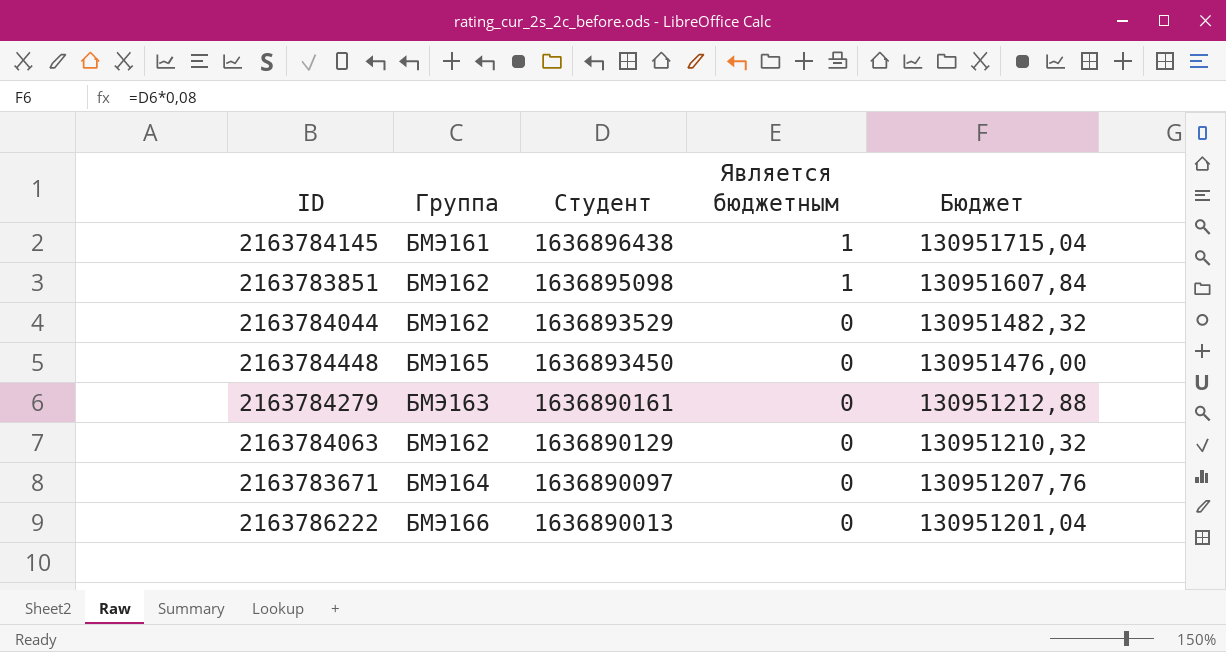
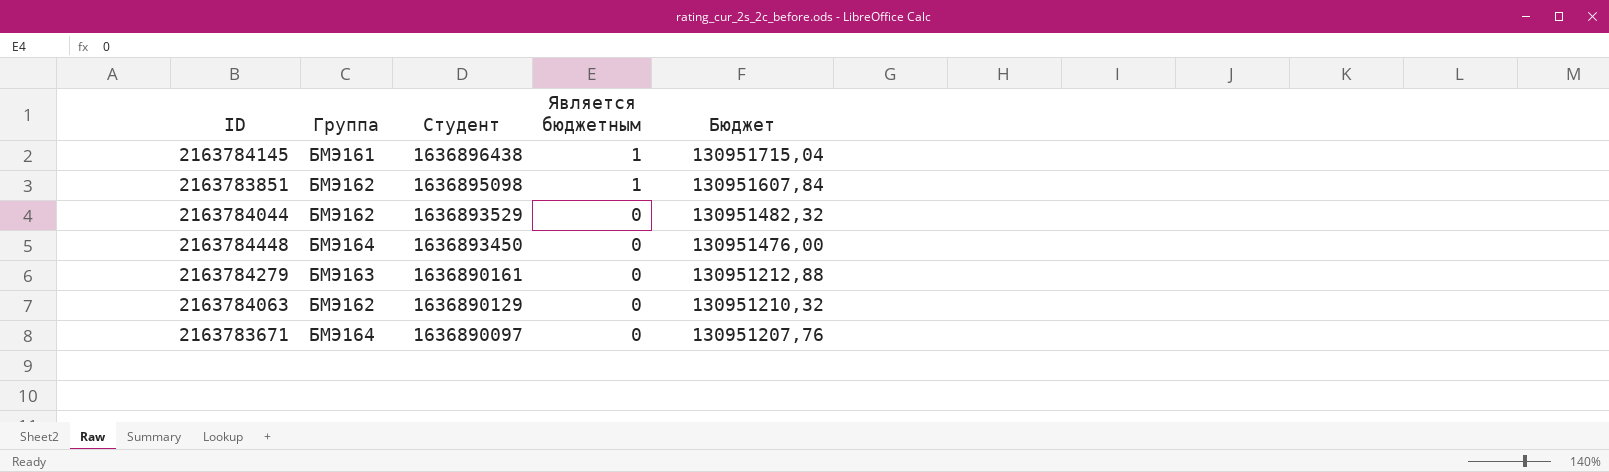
row 2163786222: БМЭ166 | 1636890013 | 0 | 130951201,04 -> none
2163784448 | Группа: БМЭ165 -> БМЭ164

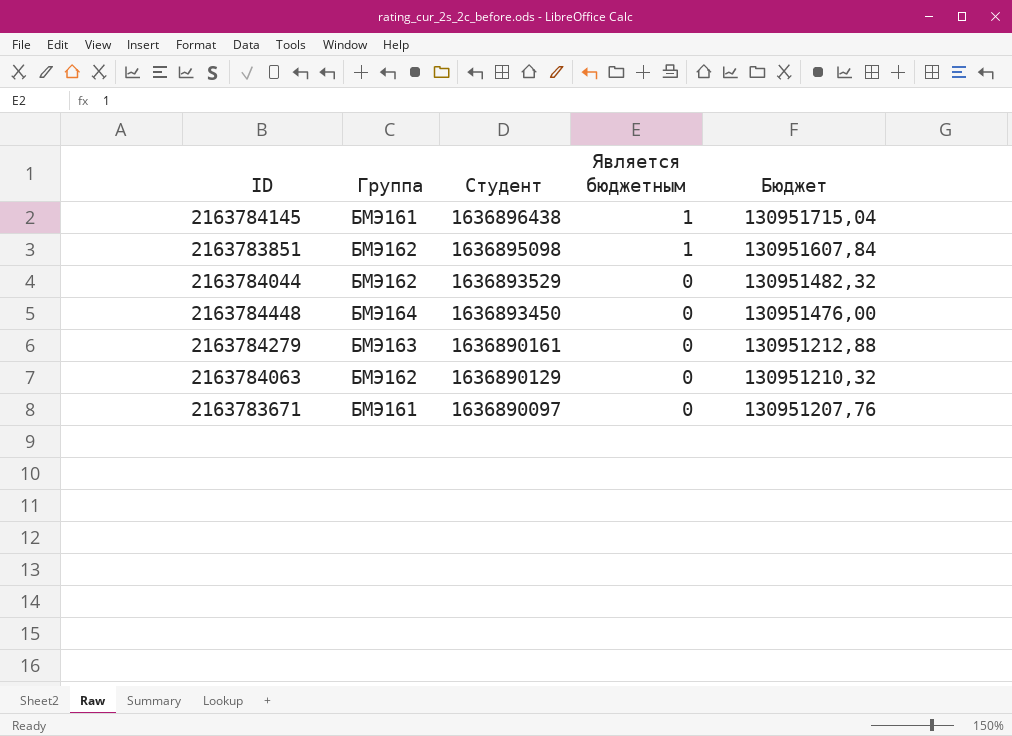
2163783671 | Группа: БМЭ164 -> БМЭ161

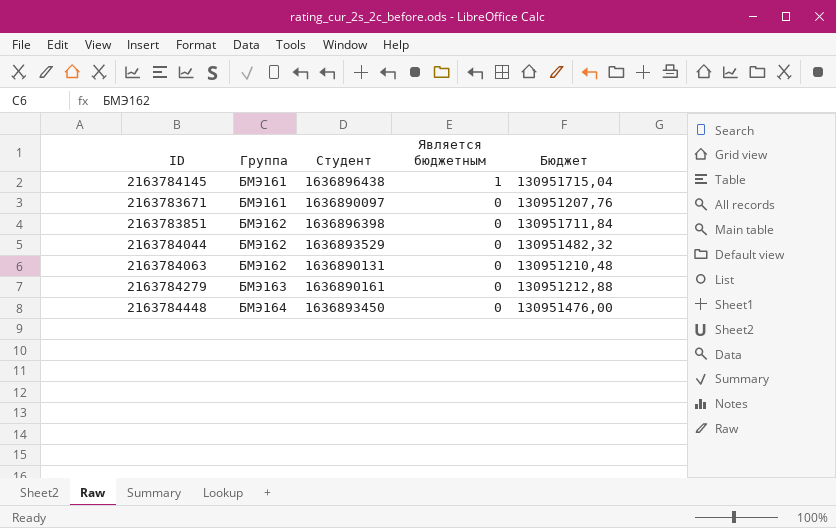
row order: Студент descending -> Группа ascending
2163783851 | Студент: 1636895098 -> 1636896398
2163783851 | Является бюджетным: 1 -> 0
2163783851 | Бюджет: 130951607,84 -> 130951711,84
2163784063 | Студент: 1636890129 -> 1636890131
2163784063 | Бюджет: 130951210,32 -> 130951210,48

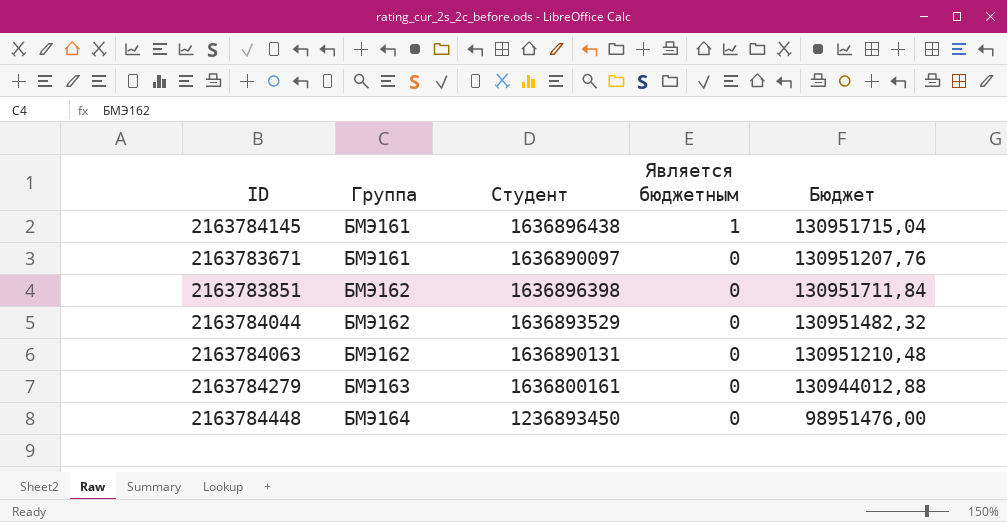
2163784279 | Студент: 1636890161 -> 1636800161
2163784279 | Бюджет: 130951212,88 -> 130944012,88
2163784448 | Студент: 1636893450 -> 1236893450
2163784448 | Бюджет: 130951476,00 -> 98951476,00

